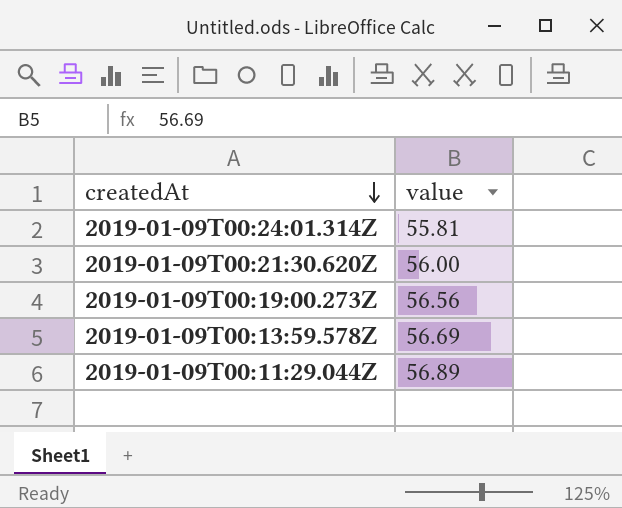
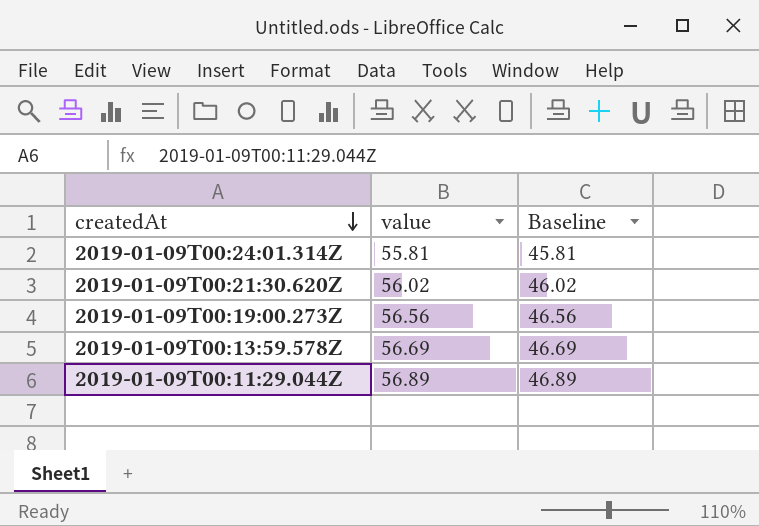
column Baseline | formula: none -> [value] - 10
2019-01-09T00:21:30.620Z | value: 56.00 -> 56.02

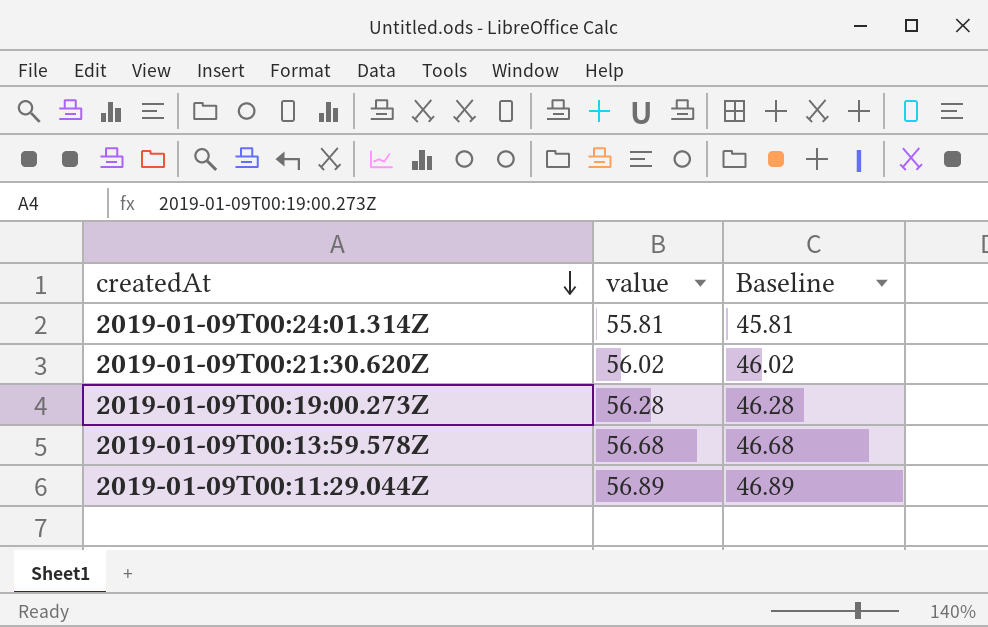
2019-01-09T00:19:00.273Z | value: 56.56 -> 56.28
2019-01-09T00:19:00.273Z | Baseline: 46.56 -> 46.28
2019-01-09T00:13:59.578Z | value: 56.69 -> 56.68
2019-01-09T00:13:59.578Z | Baseline: 46.69 -> 46.68

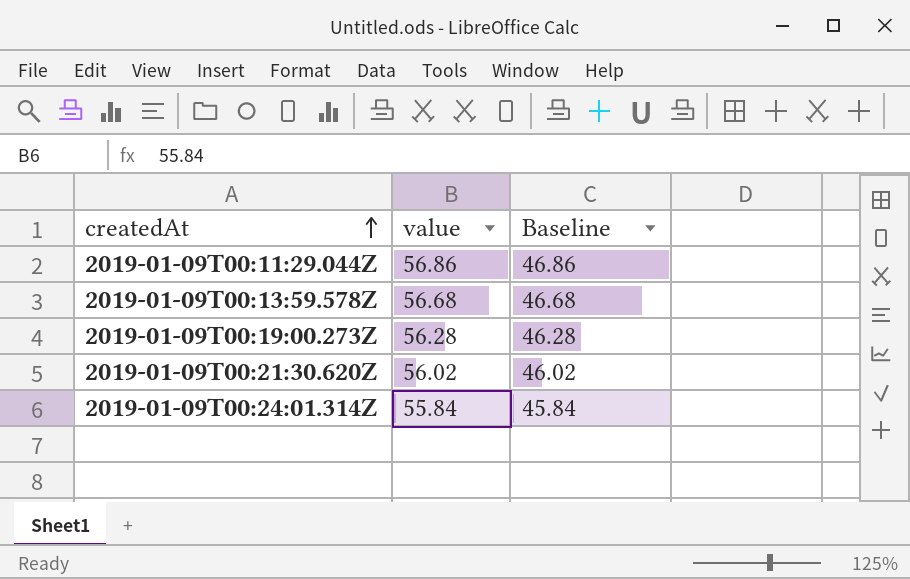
row order: createdAt descending -> createdAt ascending
2019-01-09T00:11:29.044Z | value: 56.89 -> 56.86
2019-01-09T00:11:29.044Z | Baseline: 46.89 -> 46.86
2019-01-09T00:24:01.314Z | value: 55.81 -> 55.84
2019-01-09T00:24:01.314Z | Baseline: 45.81 -> 45.84

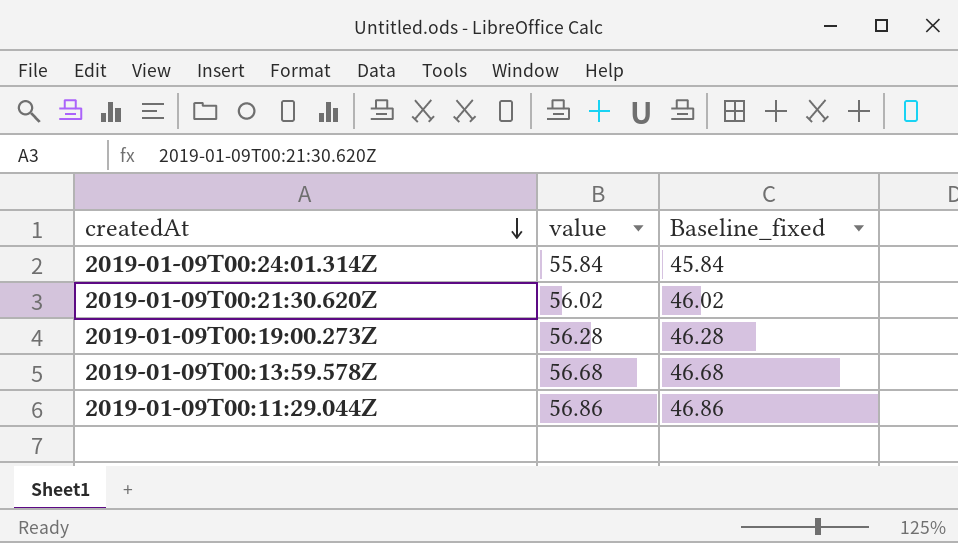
row order: createdAt ascending -> createdAt descending
column name: Baseline -> Baseline_fixed

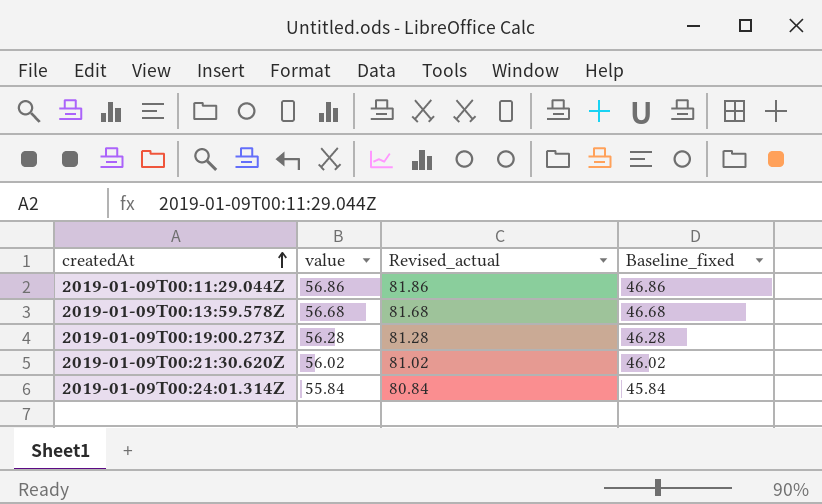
row order: createdAt descending -> createdAt ascending
column Revised_actual | formula: none -> [value] + 25

